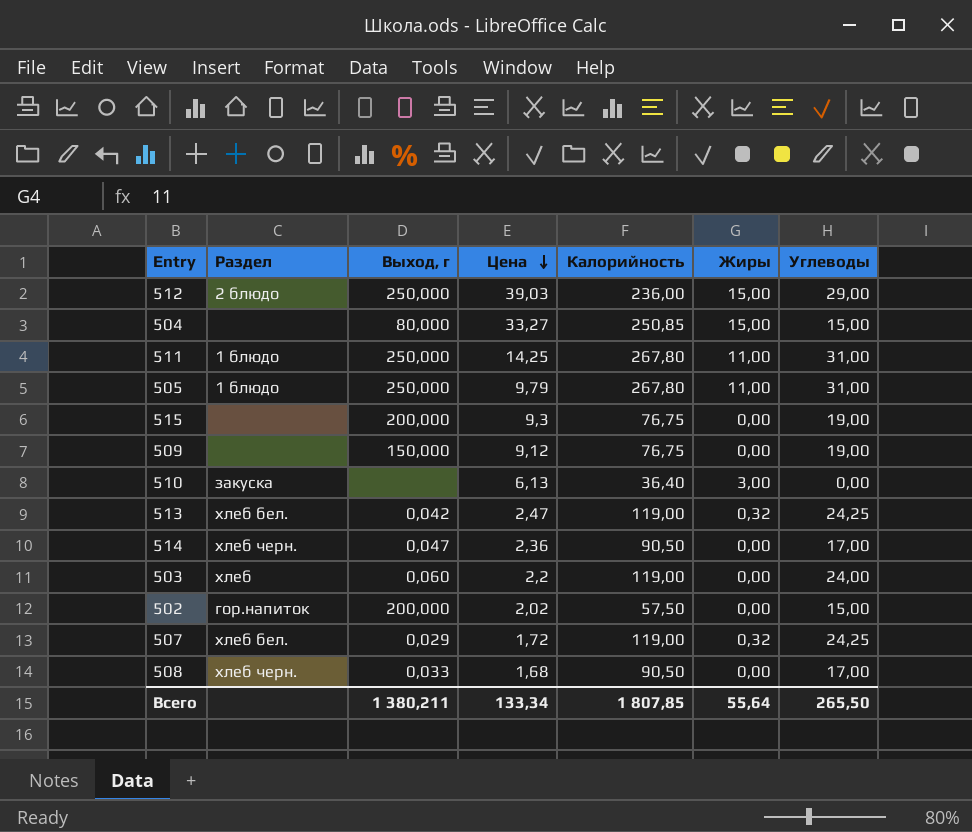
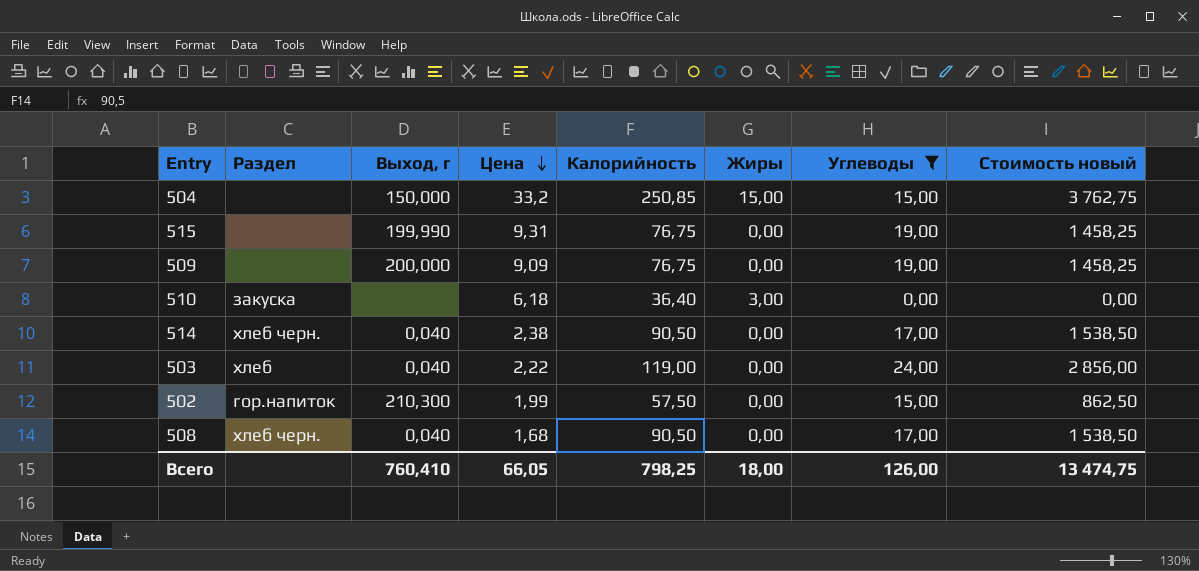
filter: none -> Углеводы <= 24,00
column Стоимость новый | formula: none -> [Калорийность] * [Углеводы]
504 | Выход, г: 80,000 -> 150,000
504 | Цена: 33,27 -> 33,2
515 | Выход, г: 200,000 -> 199,990
515 | Цена: 9,3 -> 9,31
509 | Выход, г: 150,000 -> 200,000
509 | Цена: 9,12 -> 9,09
510 | Цена: 6,13 -> 6,18
514 | Выход, г: 0,047 -> 0,040
514 | Цена: 2,36 -> 2,38
503 | Выход, г: 0,060 -> 0,040
503 | Цена: 2,2 -> 2,22
502 | Выход, г: 200,000 -> 210,300
502 | Цена: 2,02 -> 1,99
508 | Выход, г: 0,033 -> 0,040
Всего | Выход, г: 1 380,211 -> 760,410
Всего | Цена: 133,34 -> 66,05
Всего | Калорийность: 1 807,85 -> 798,25
Всего | Жиры: 55,64 -> 18,00
Всего | Углеводы: 265,50 -> 126,00

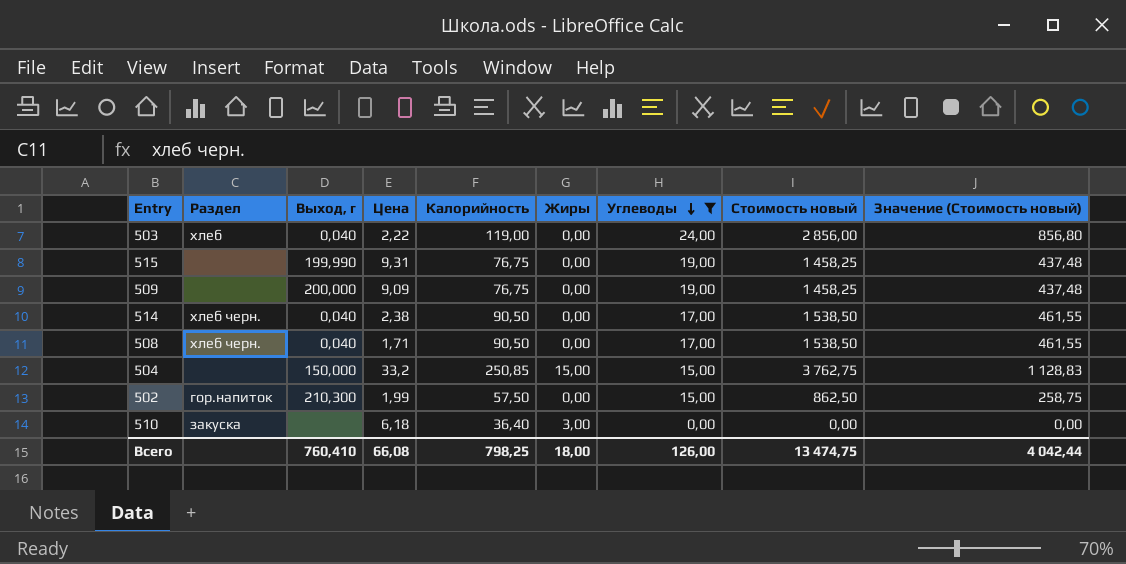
row order: Цена descending -> Углеводы descending
column Значение (Стоимость новый) | formula: none -> [Стоимость новый] * 0,3
508 | Цена: 1,68 -> 1,71
Всего | Цена: 66,05 -> 66,08

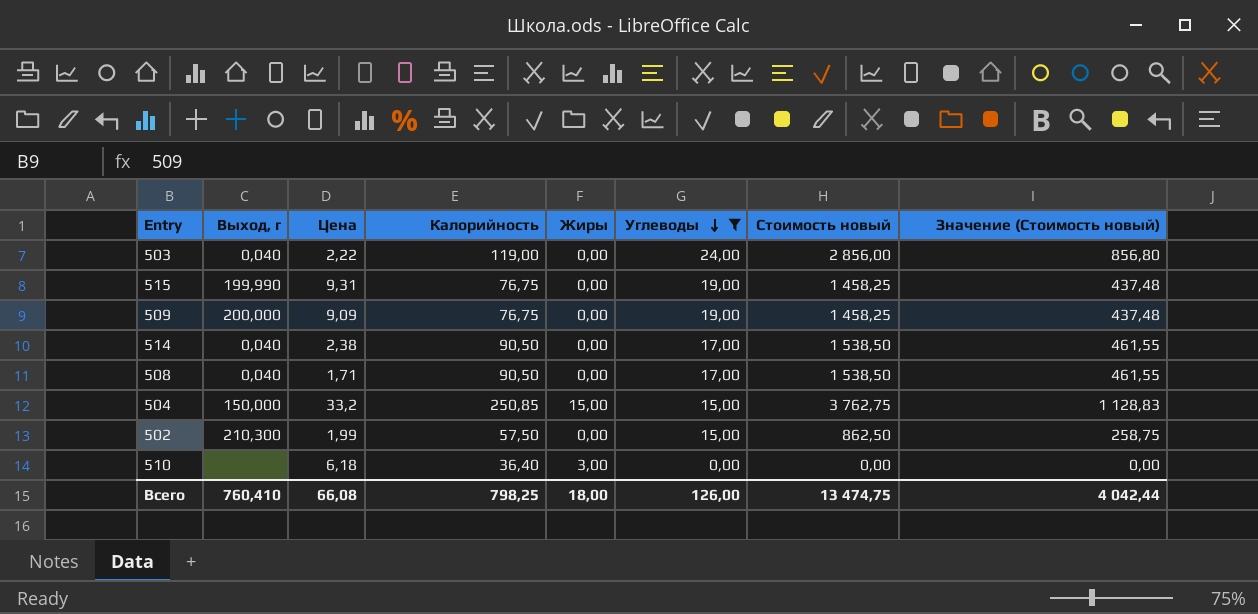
column Раздел | position: 2 -> none

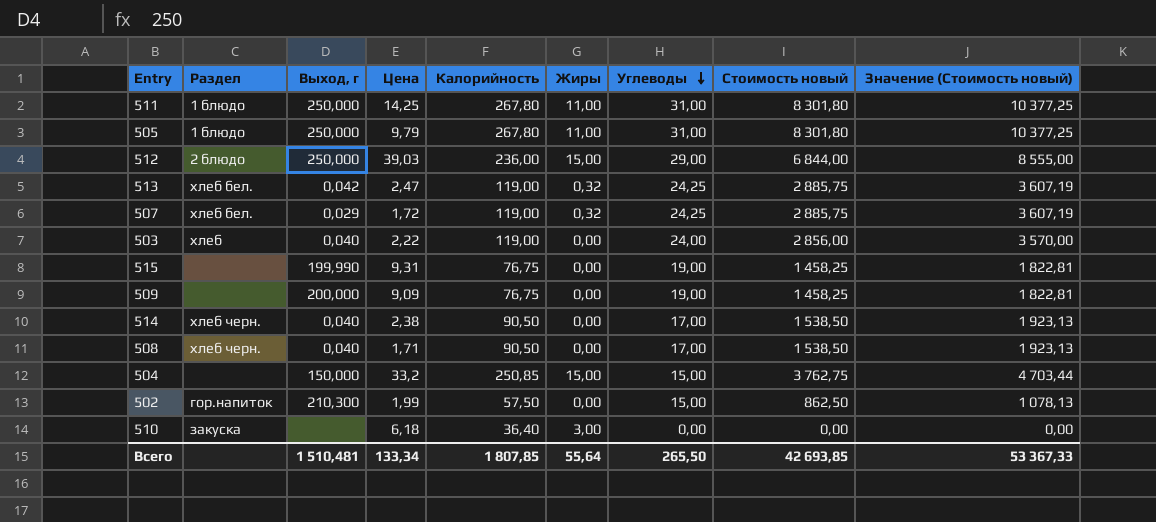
filter: Углеводы <= 24,00 -> none
column Раздел | position: none -> 2
column Значение (Стоимость новый) | formula: [Стоимость новый] * 0,3 -> [Стоимость новый] * 1,25
Всего | Выход, г: 760,410 -> 1 510,481
Всего | Цена: 66,08 -> 133,34
Всего | Калорийность: 798,25 -> 1 807,85
Всего | Жиры: 18,00 -> 55,64
Всего | Углеводы: 126,00 -> 265,50
Всего | Стоимость новый: 13 474,75 -> 42 693,85
Всего | Значение (Стоимость новый): 4 042,44 -> 53 367,33

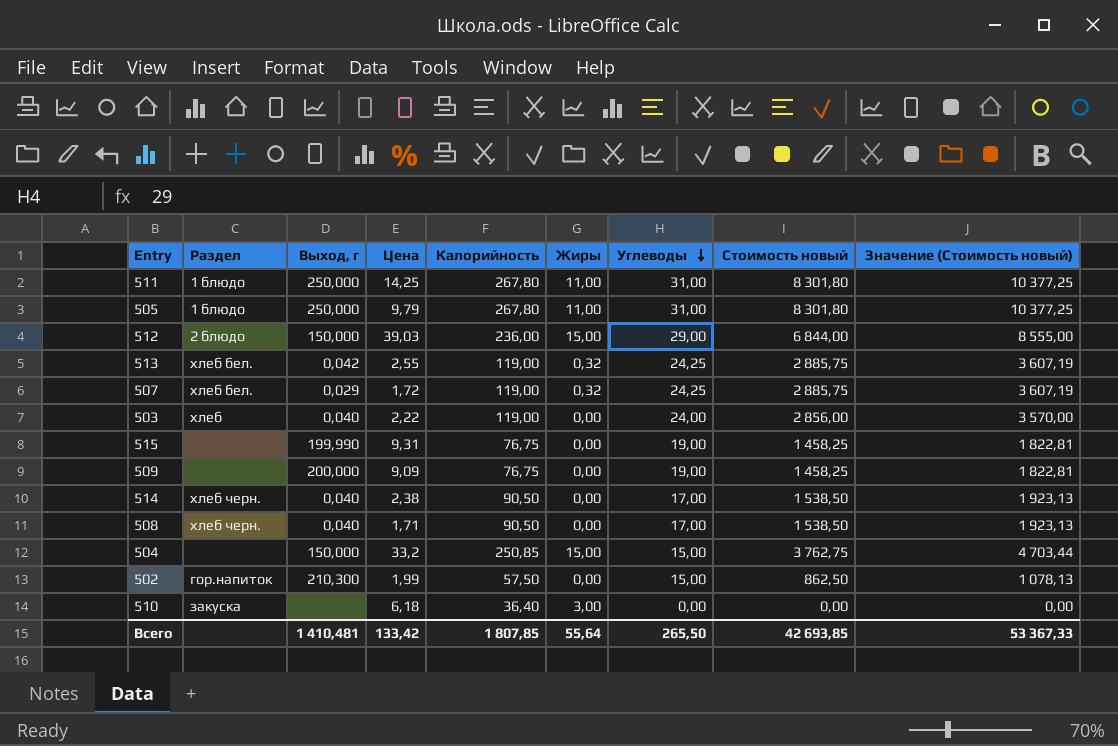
512 | Выход, г: 250,000 -> 150,000
513 | Цена: 2,47 -> 2,55
Всего | Выход, г: 1 510,481 -> 1 410,481
Всего | Цена: 133,34 -> 133,42

